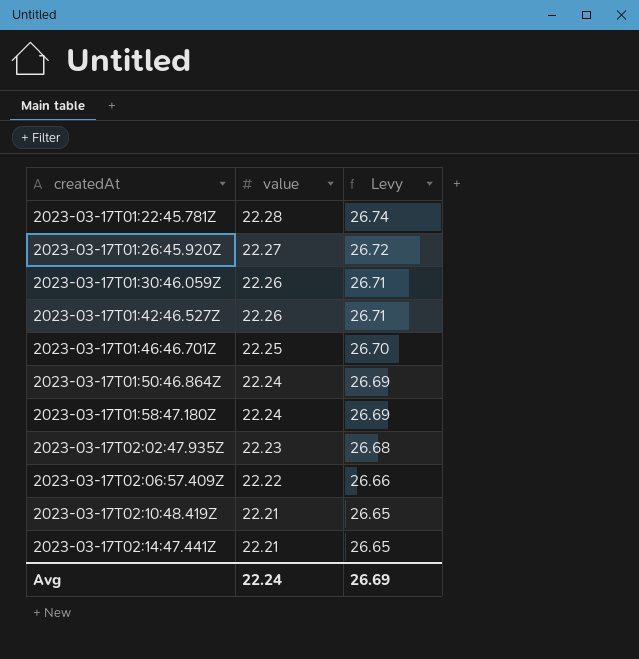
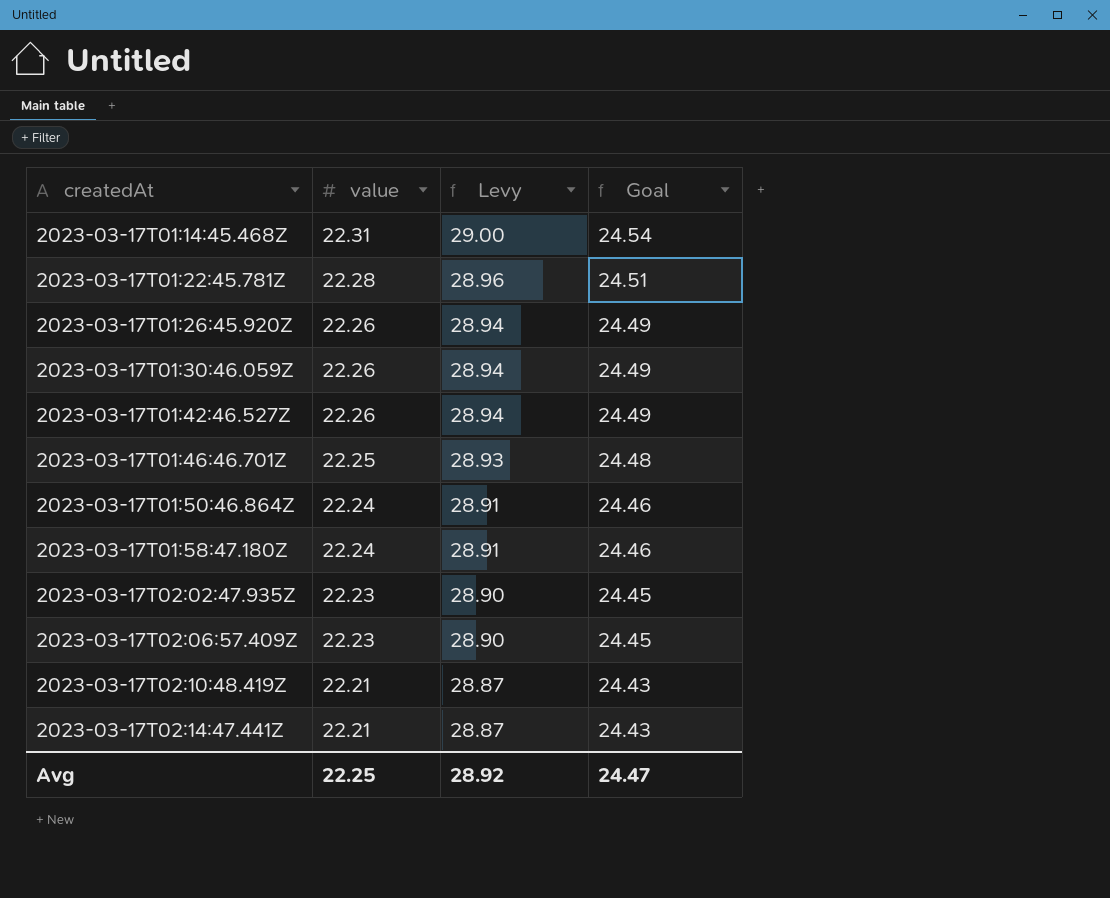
column Levy | formula: [value] * 1.2 -> [value] * 1.3
column Goal | formula: none -> [value] * 1.1
row 2023-03-17T01:14:45.468Z: none -> 22.31 | 29.00 | 24.54
2023-03-17T01:26:45.920Z | value: 22.27 -> 22.26
2023-03-17T02:06:57.409Z | value: 22.22 -> 22.23
Avg | value: 22.24 -> 22.25
Avg | Levy: 26.69 -> 28.92

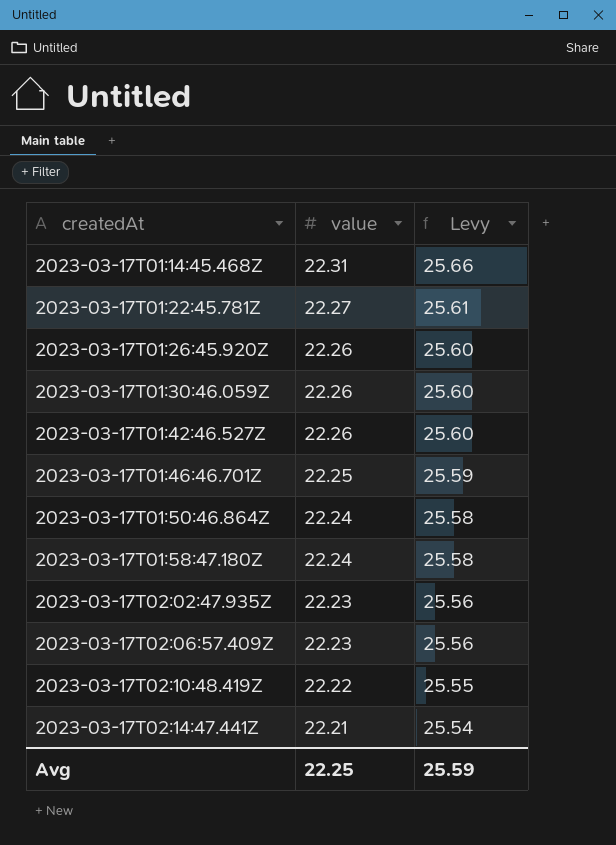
column Goal | formula: [value] * 1.1 -> none
column Levy | formula: [value] * 1.3 -> [value] * 1.15
2023-03-17T01:22:45.781Z | value: 22.28 -> 22.27
2023-03-17T02:10:48.419Z | value: 22.21 -> 22.22
Avg | Levy: 28.92 -> 25.59

